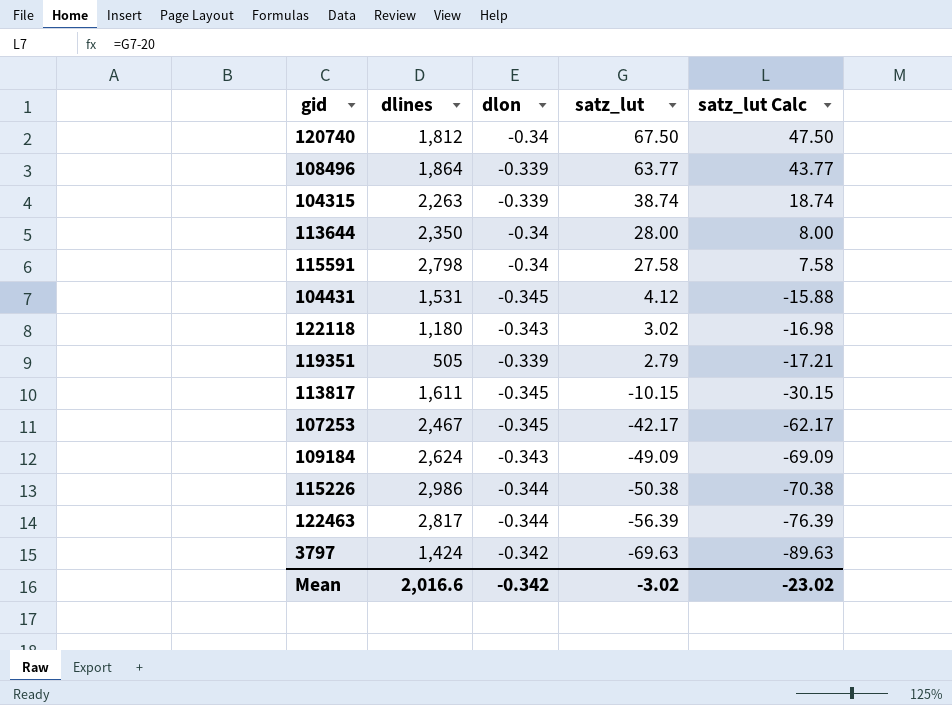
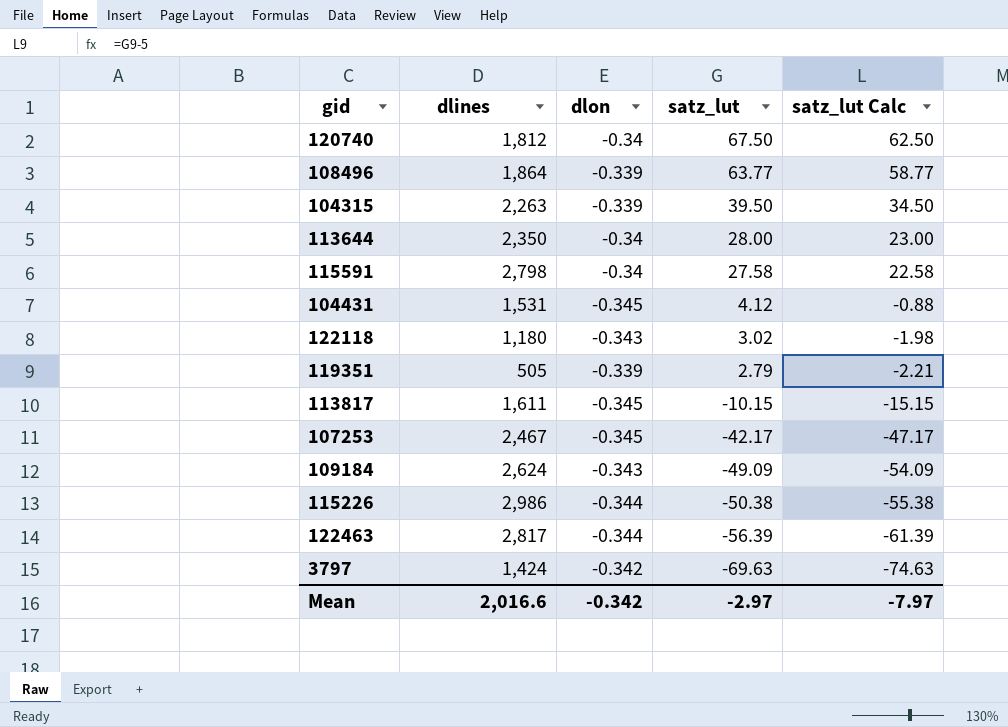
column satz_lut Calc | formula: [satz_lut] - 20 -> [satz_lut] - 5
104315 | satz_lut: 38.74 -> 39.50
Mean | satz_lut: -3.02 -> -2.97
Mean | satz_lut Calc: -23.02 -> -7.97

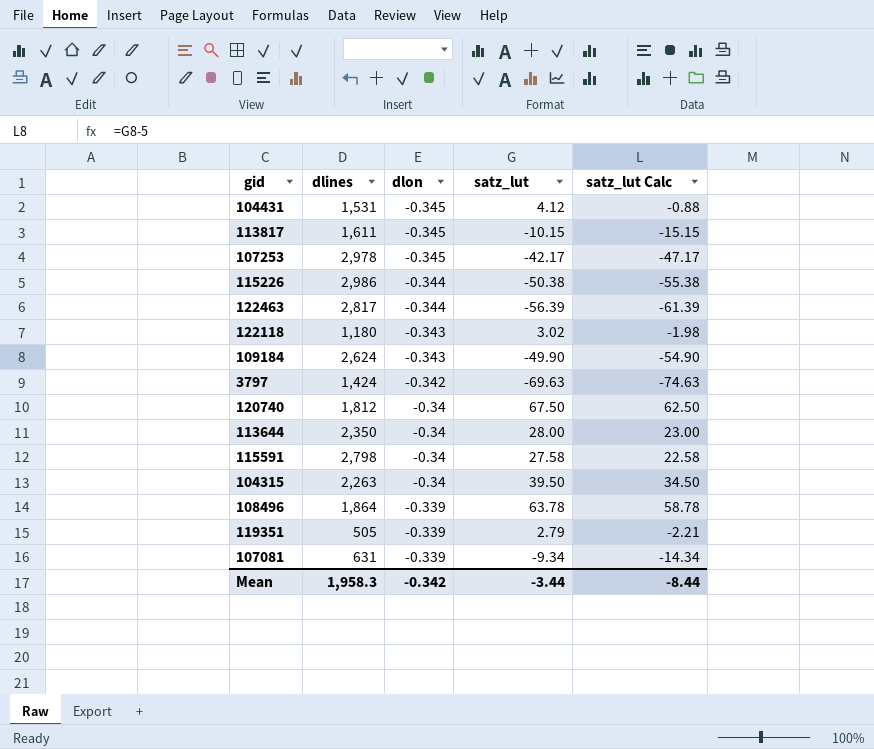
row order: satz_lut descending -> dlon ascending
107253 | dlines: 2,467 -> 2,978
109184 | satz_lut: -49.09 -> -49.90
109184 | satz_lut Calc: -54.09 -> -54.90
104315 | dlon: -0.339 -> -0.34
108496 | satz_lut: 63.77 -> 63.78
108496 | satz_lut Calc: 58.77 -> 58.78
row 107081: none -> 631 | -0.339 | -9.34 | -14.34
Mean | dlines: 2,016.6 -> 1,958.3
Mean | satz_lut: -2.97 -> -3.44
Mean | satz_lut Calc: -7.97 -> -8.44

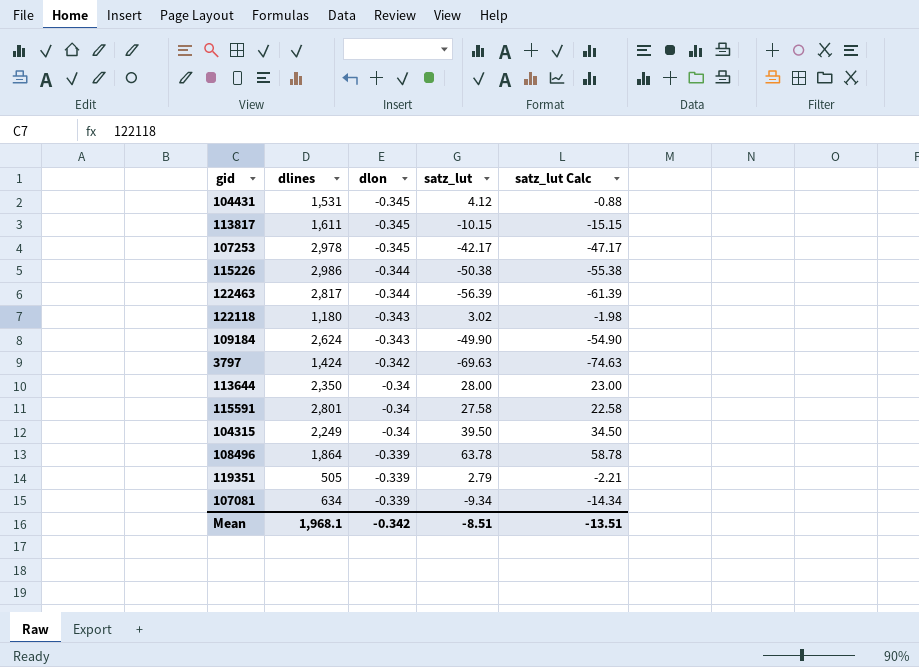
row 120740: 1,812 | -0.34 | 67.50 | 62.50 -> none
115591 | dlines: 2,798 -> 2,801
104315 | dlines: 2,263 -> 2,249
107081 | dlines: 631 -> 634
Mean | dlines: 1,958.3 -> 1,968.1
Mean | satz_lut: -3.44 -> -8.51
Mean | satz_lut Calc: -8.44 -> -13.51

